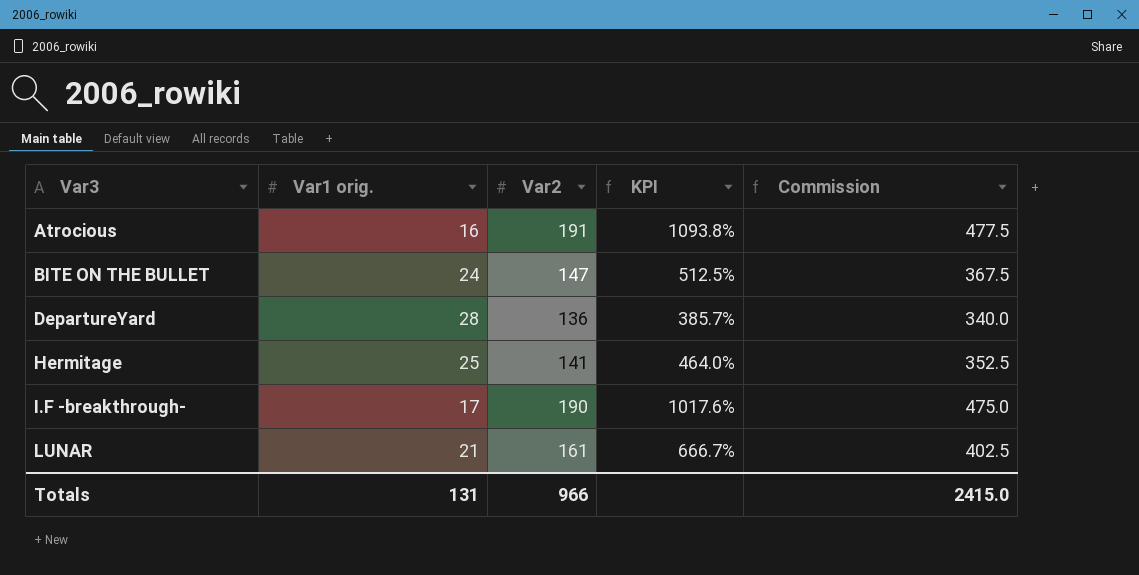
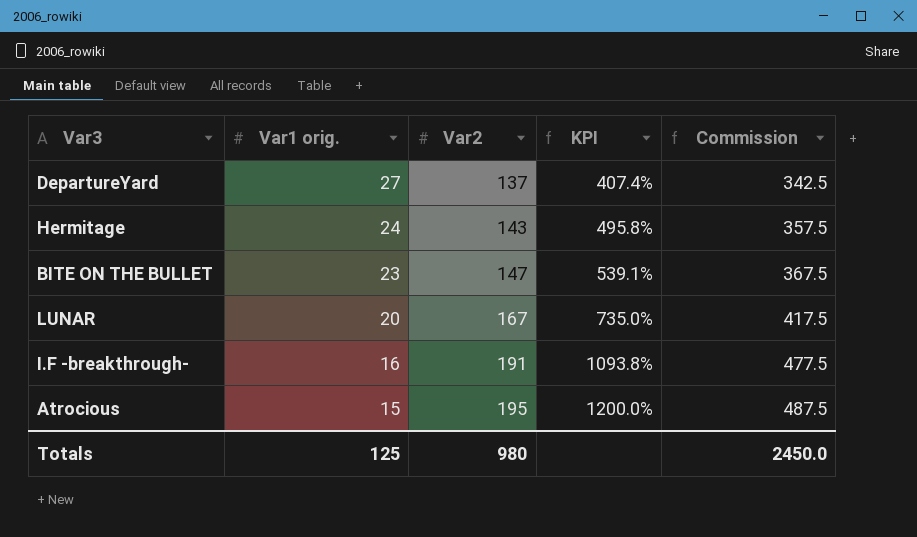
row order: Var3 ascending -> Var1 orig. descending
DepartureYard | Var1 orig.: 28 -> 27
DepartureYard | Var2: 136 -> 137
DepartureYard | KPI: 385.7% -> 407.4%
DepartureYard | Commission: 340.0 -> 342.5
Hermitage | Var1 orig.: 25 -> 24
Hermitage | Var2: 141 -> 143
Hermitage | KPI: 464.0% -> 495.8%
Hermitage | Commission: 352.5 -> 357.5
BITE ON THE BULLET | Var1 orig.: 24 -> 23
BITE ON THE BULLET | KPI: 512.5% -> 539.1%
LUNAR | Var1 orig.: 21 -> 20
LUNAR | Var2: 161 -> 167
LUNAR | KPI: 666.7% -> 735.0%
LUNAR | Commission: 402.5 -> 417.5
I.F -breakthrough- | Var1 orig.: 17 -> 16
I.F -breakthrough- | Var2: 190 -> 191
I.F -breakthrough- | KPI: 1017.6% -> 1093.8%
I.F -breakthrough- | Commission: 475.0 -> 477.5
Atrocious | Var1 orig.: 16 -> 15
Atrocious | Var2: 191 -> 195
Atrocious | KPI: 1093.8% -> 1200.0%
Atrocious | Commission: 477.5 -> 487.5
Totals | Var1 orig.: 131 -> 125
Totals | Var2: 966 -> 980
Totals | Commission: 2415.0 -> 2450.0

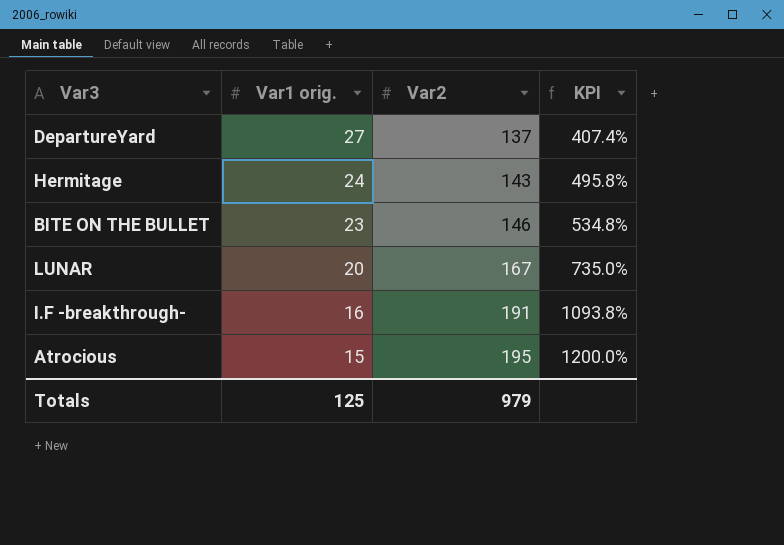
column Commission | formula: [Var2] * 2.5 -> none
BITE ON THE BULLET | Var2: 147 -> 146
BITE ON THE BULLET | KPI: 539.1% -> 534.8%
Totals | Var2: 980 -> 979

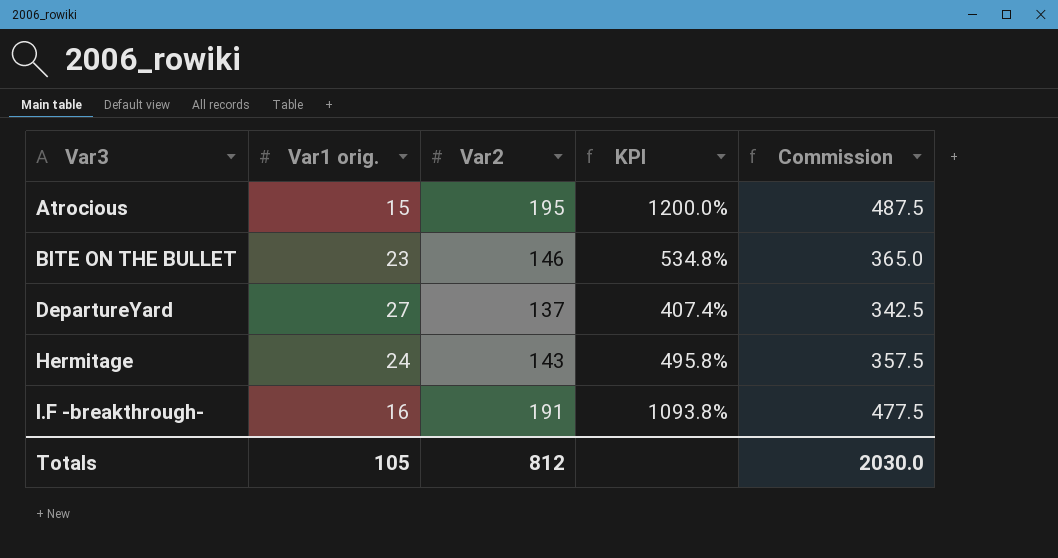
row order: Var1 orig. descending -> Var3 ascending
column Commission | formula: none -> [Var2] * 2.5
row LUNAR: 20 | 167 | 735.0% -> none
Totals | Var1 orig.: 125 -> 105
Totals | Var2: 979 -> 812

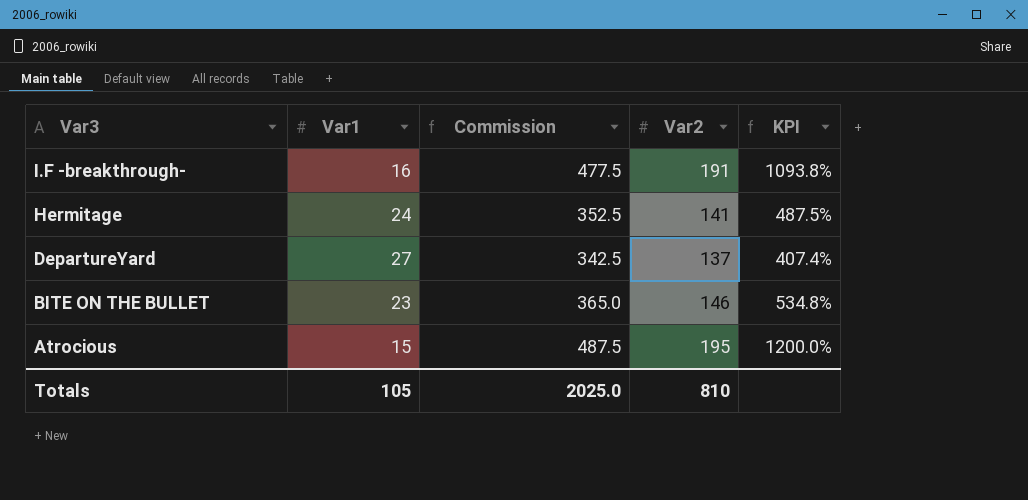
row order: Var3 ascending -> Var3 descending
column name: Var1 orig. -> Var1
column Commission | position: 5 -> 3
Hermitage | Commission: 357.5 -> 352.5
Hermitage | Var2: 143 -> 141
Hermitage | KPI: 495.8% -> 487.5%
Totals | Commission: 2030.0 -> 2025.0
Totals | Var2: 812 -> 810

